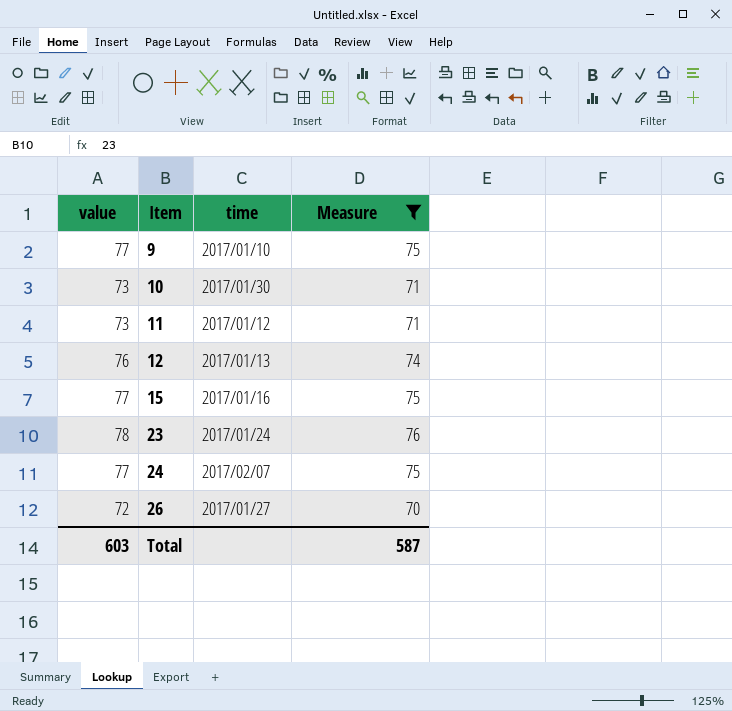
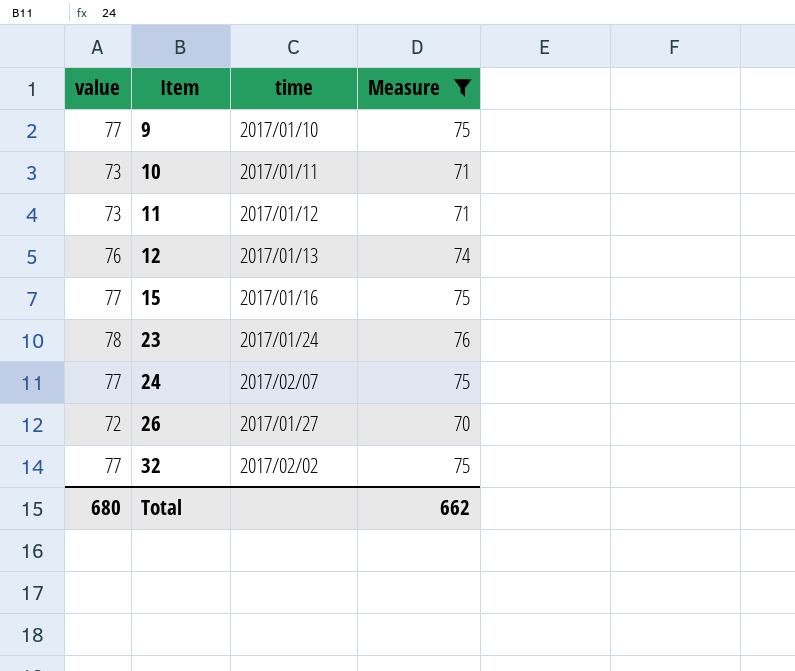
10 | time: 2017/01/30 -> 2017/01/11
row 32: none -> 77 | 2017/02/02 | 75
Total | value: 603 -> 680
Total | Measure: 587 -> 662

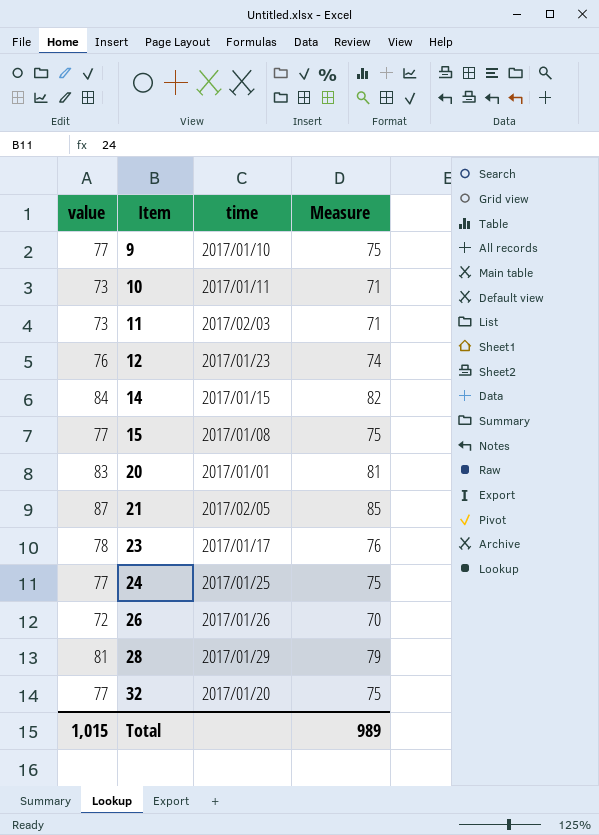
filter: Measure <= 76 -> none
11 | time: 2017/01/12 -> 2017/02/03
12 | time: 2017/01/13 -> 2017/01/23
15 | time: 2017/01/16 -> 2017/01/08
23 | time: 2017/01/24 -> 2017/01/17
24 | time: 2017/02/07 -> 2017/01/25
26 | time: 2017/01/27 -> 2017/01/26
32 | time: 2017/02/02 -> 2017/01/20
Total | value: 680 -> 1,015
Total | Measure: 662 -> 989

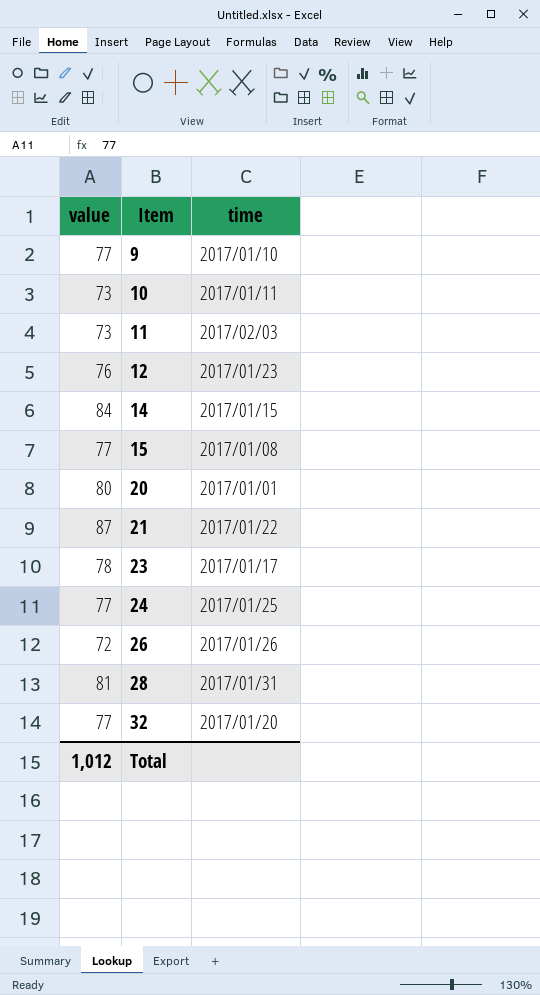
column Measure | formula: [value] - 2 -> none
20 | value: 83 -> 80
21 | time: 2017/02/05 -> 2017/01/22
28 | time: 2017/01/29 -> 2017/01/31
Total | value: 1,015 -> 1,012

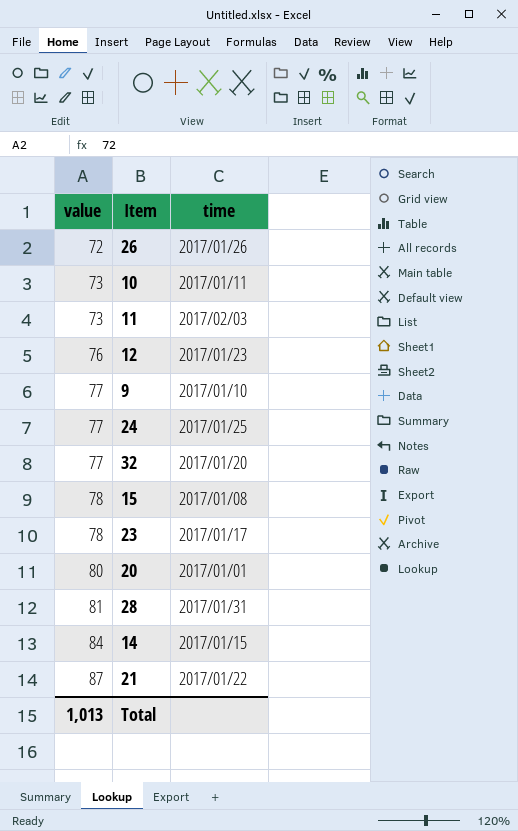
row order: Item ascending -> value ascending
15 | value: 77 -> 78
Total | value: 1,012 -> 1,013

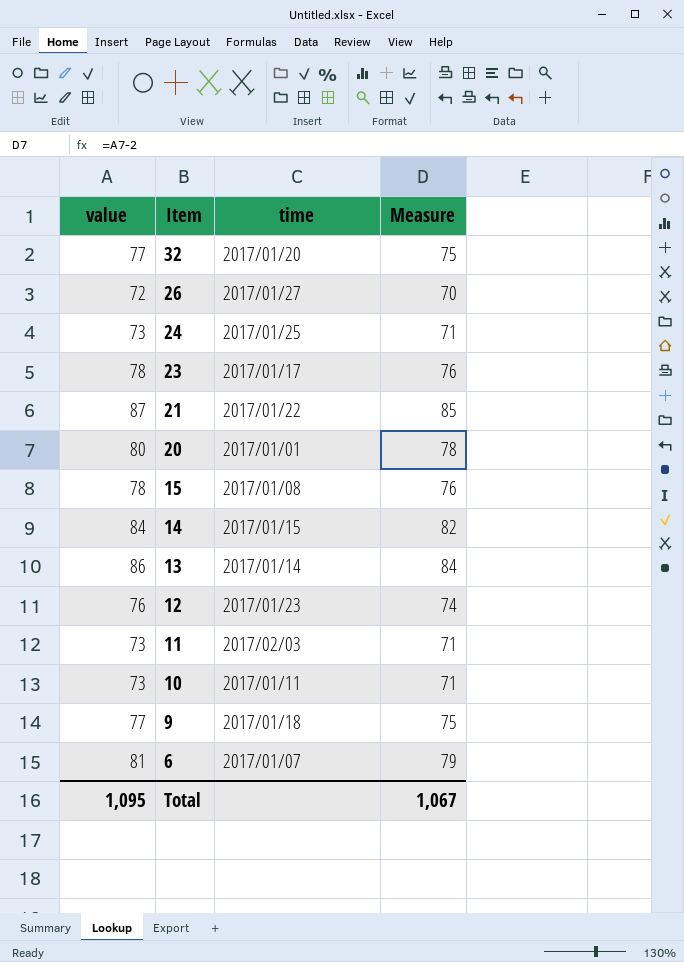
row order: value ascending -> Item descending
column Measure | formula: none -> [value] - 2
row 28: 81 | 2017/01/31 -> none
26 | time: 2017/01/26 -> 2017/01/27
24 | value: 77 -> 73
row 13: none -> 86 | 2017/01/14 | 84
9 | time: 2017/01/10 -> 2017/01/18
row 6: none -> 81 | 2017/01/07 | 79
Total | value: 1,013 -> 1,095

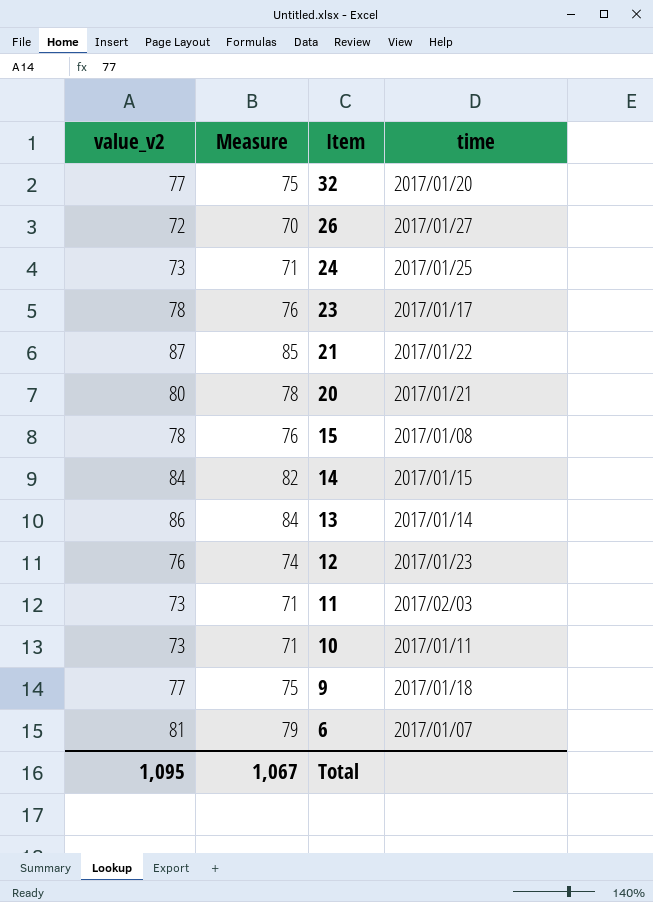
column name: value -> value_v2
column Measure | position: 4 -> 2
20 | time: 2017/01/01 -> 2017/01/21

